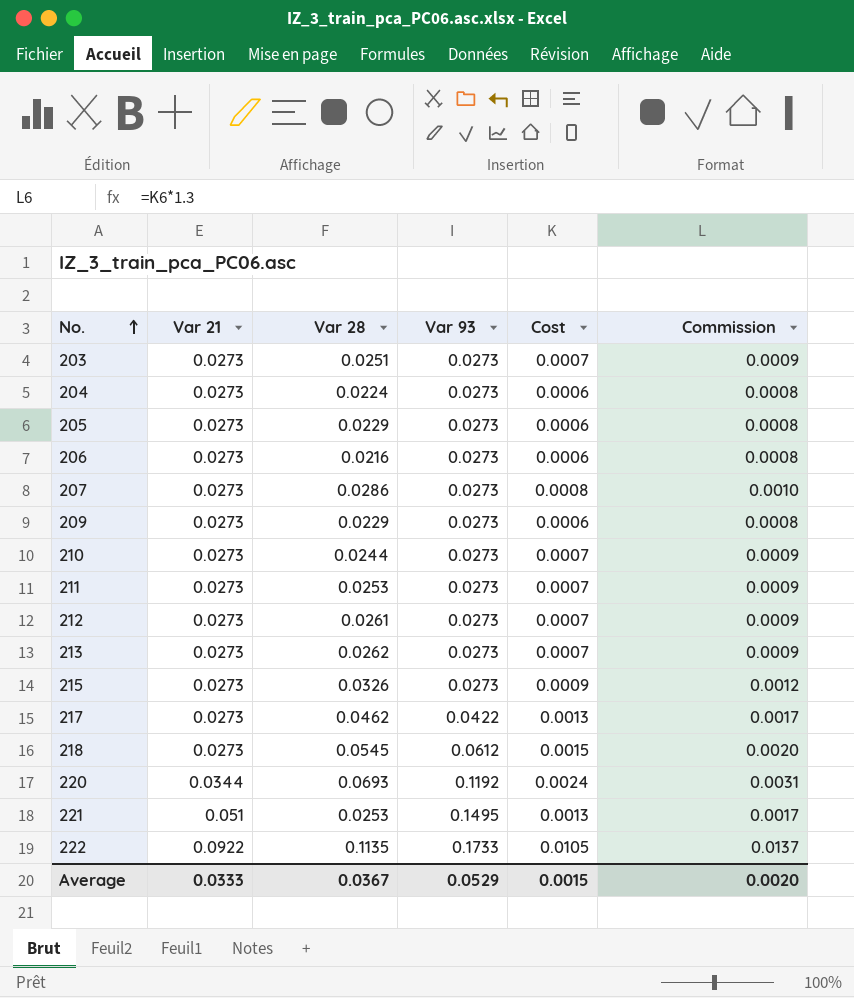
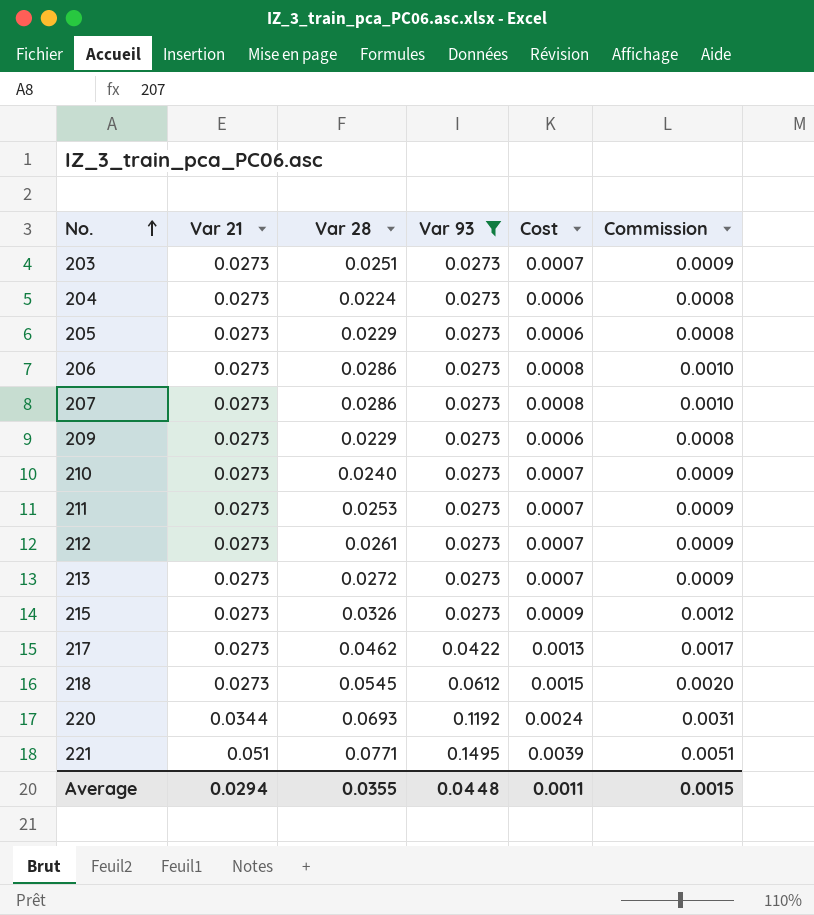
filter: none -> Var 93 != 0.1733
206 | Var 28: 0.0216 -> 0.0286
206 | Cost: 0.0006 -> 0.0008
206 | Commission: 0.0008 -> 0.0010
210 | Var 28: 0.0244 -> 0.0240
213 | Var 28: 0.0262 -> 0.0272
221 | Var 28: 0.0253 -> 0.0771
221 | Cost: 0.0013 -> 0.0039
221 | Commission: 0.0017 -> 0.0051
Average | Var 21: 0.0333 -> 0.0294
Average | Var 28: 0.0367 -> 0.0355
Average | Var 93: 0.0529 -> 0.0448
Average | Cost: 0.0015 -> 0.0011
Average | Commission: 0.0020 -> 0.0015

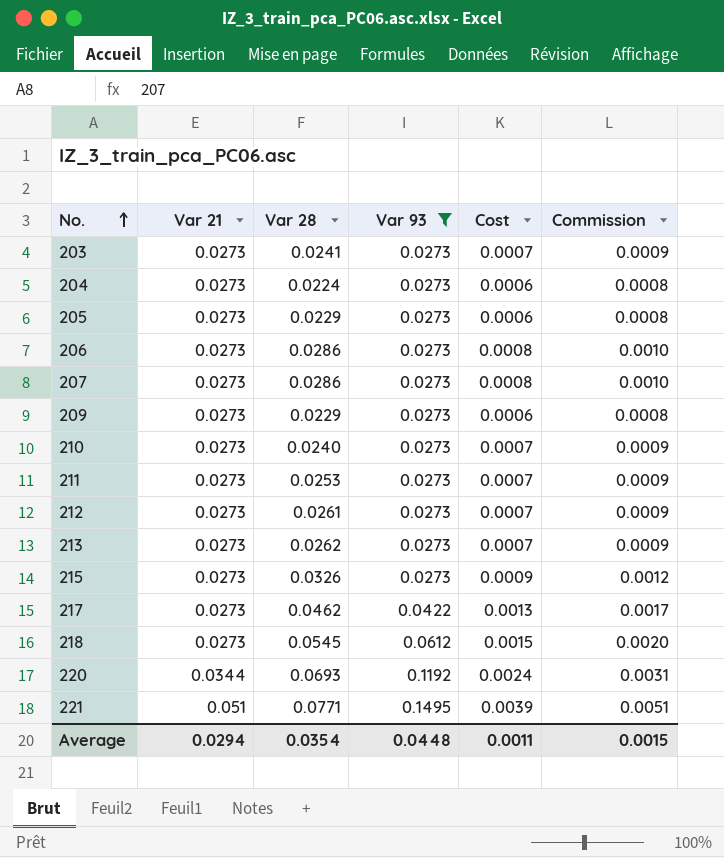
203 | Var 28: 0.0251 -> 0.0241
213 | Var 28: 0.0272 -> 0.0262
Average | Var 28: 0.0355 -> 0.0354

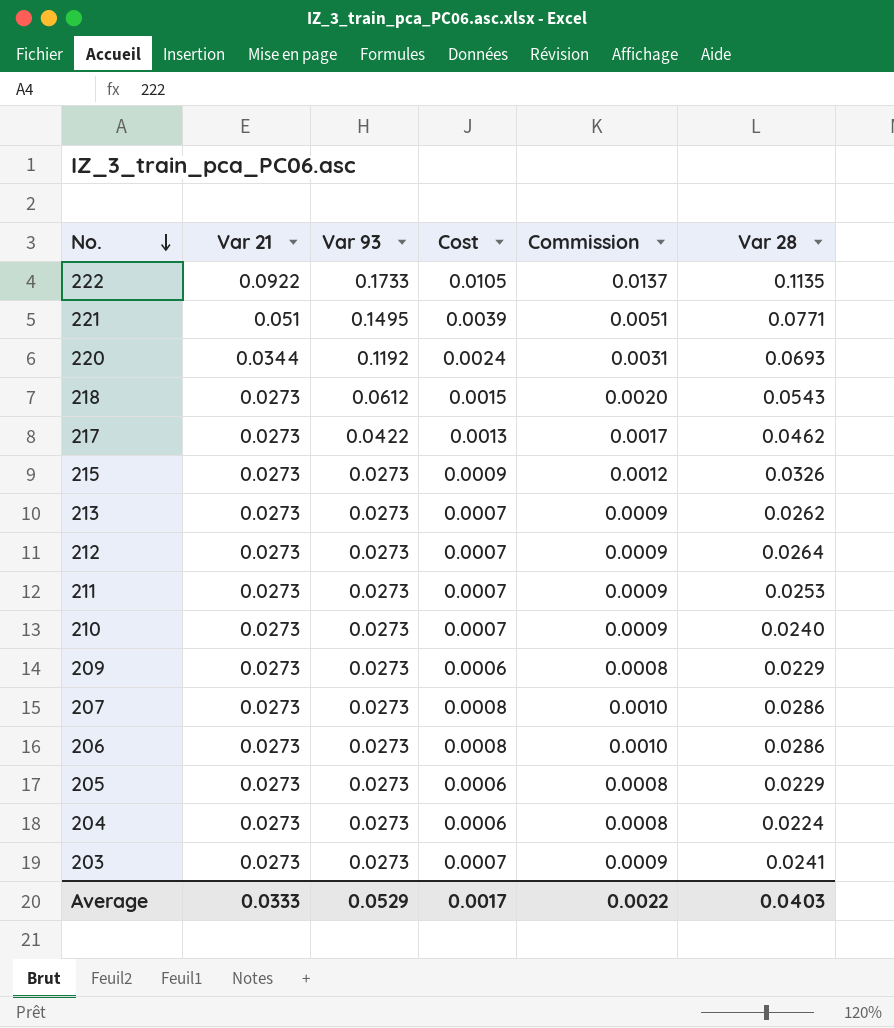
filter: Var 93 != 0.1733 -> none
row order: No. ascending -> No. descending
column Var 28 | position: 3 -> 6
218 | Var 28: 0.0545 -> 0.0543
212 | Var 28: 0.0261 -> 0.0264
Average | Var 21: 0.0294 -> 0.0333
Average | Var 93: 0.0448 -> 0.0529
Average | Cost: 0.0011 -> 0.0017
Average | Commission: 0.0015 -> 0.0022
Average | Var 28: 0.0354 -> 0.0403

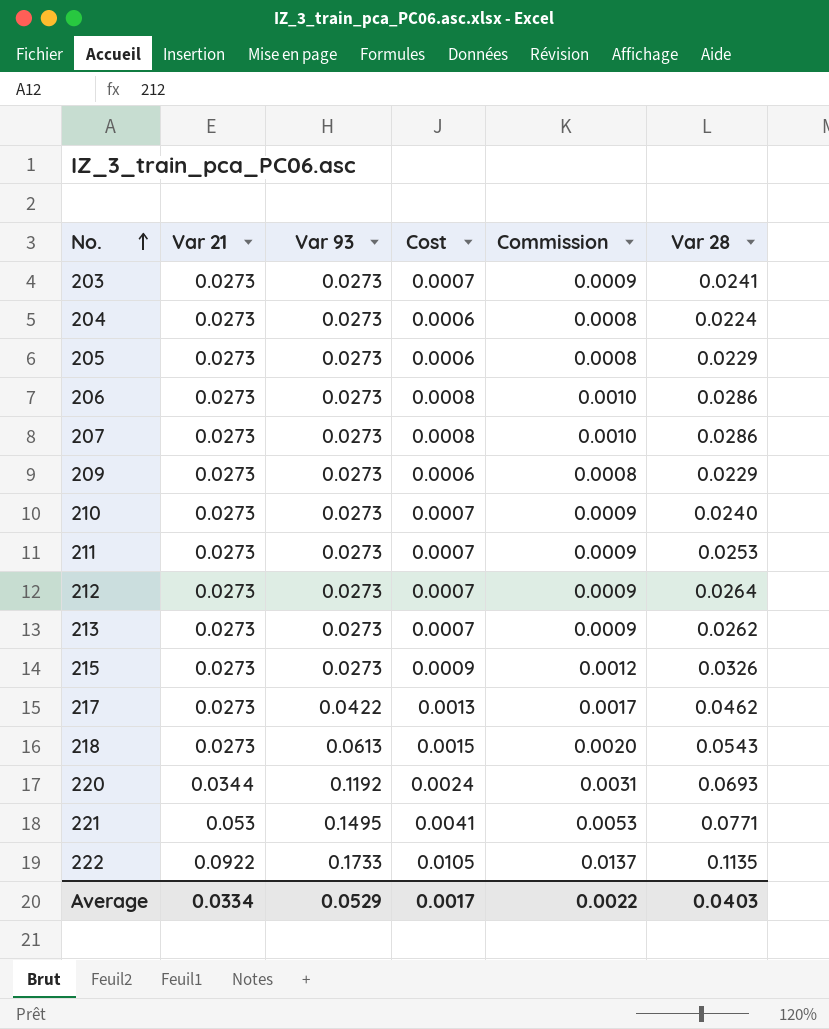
row order: No. descending -> No. ascending
218 | Var 93: 0.0612 -> 0.0613
221 | Var 21: 0.051 -> 0.053
221 | Cost: 0.0039 -> 0.0041
221 | Commission: 0.0051 -> 0.0053
Average | Var 21: 0.0333 -> 0.0334

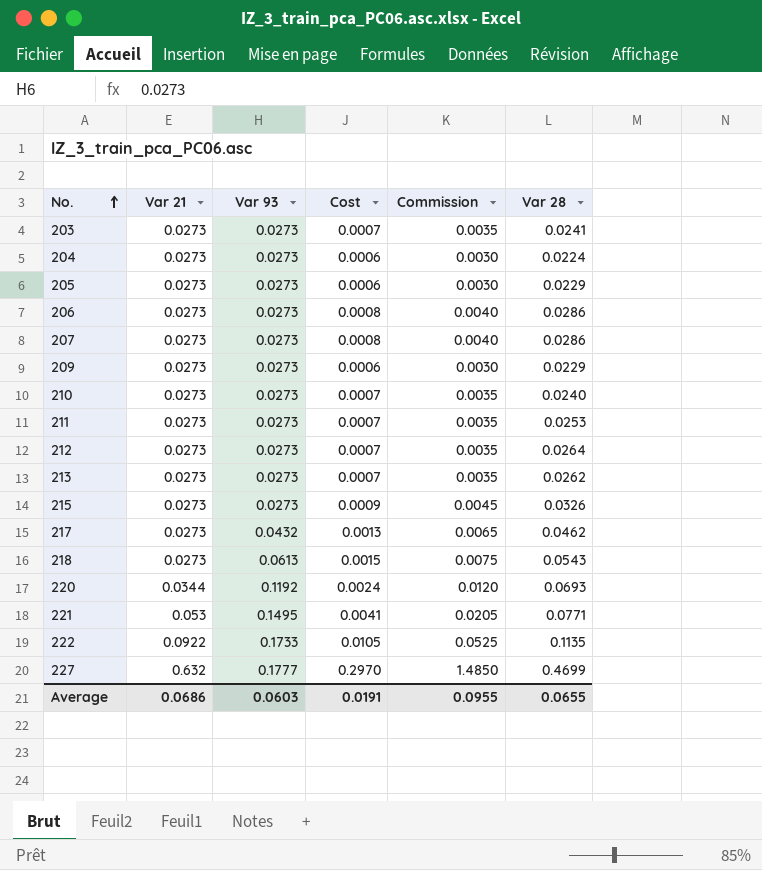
column Commission | formula: [Cost] * 1.3 -> [Cost] * 5
217 | Var 93: 0.0422 -> 0.0432
row 227: none -> 0.632 | 0.1777 | 0.2970 | 1.4850 | 0.4699
Average | Var 21: 0.0334 -> 0.0686
Average | Var 93: 0.0529 -> 0.0603
Average | Cost: 0.0017 -> 0.0191
Average | Commission: 0.0022 -> 0.0955
Average | Var 28: 0.0403 -> 0.0655

